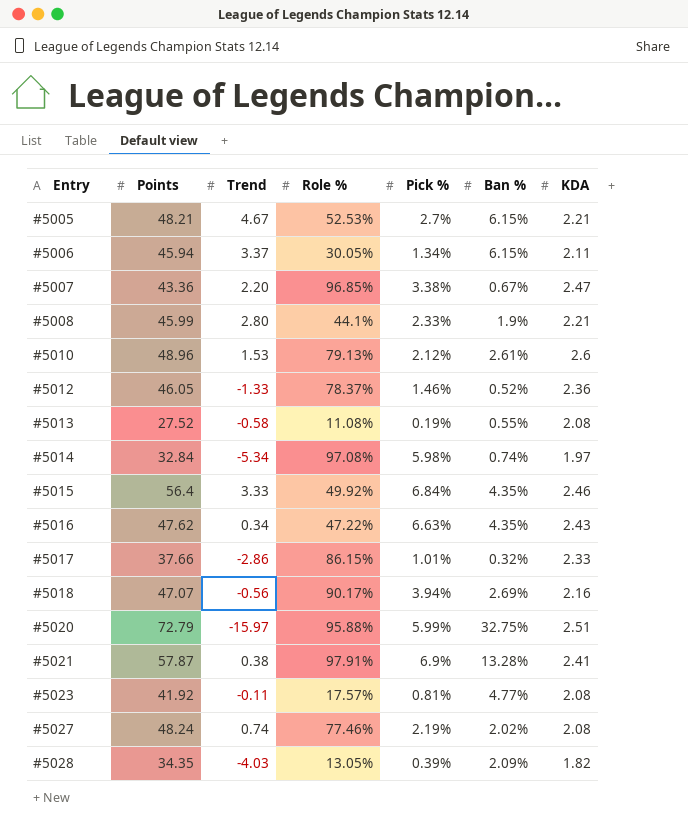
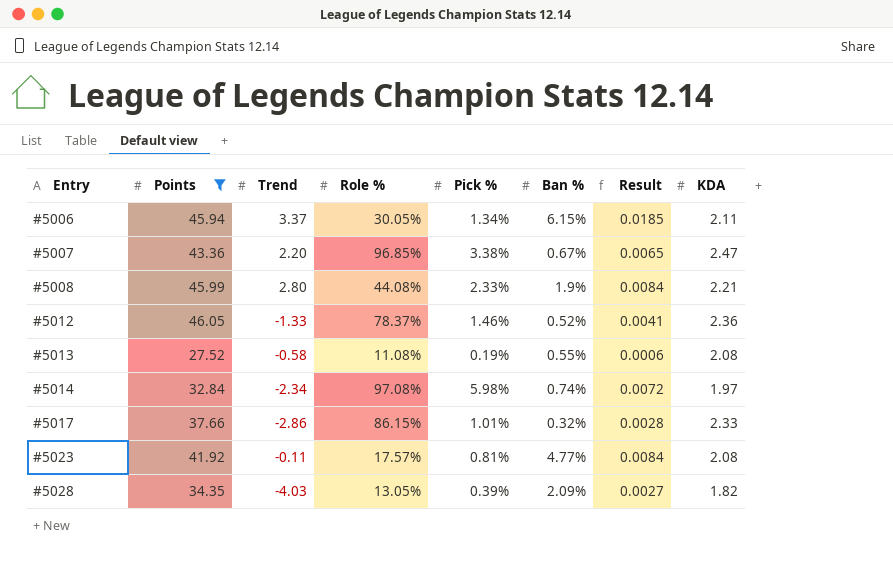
filter: none -> Points <= 46.05
column Result | formula: none -> [Role %] * [Ban %]
#5008 | Role %: 44.1% -> 44.08%
#5014 | Trend: -5.34 -> -2.34

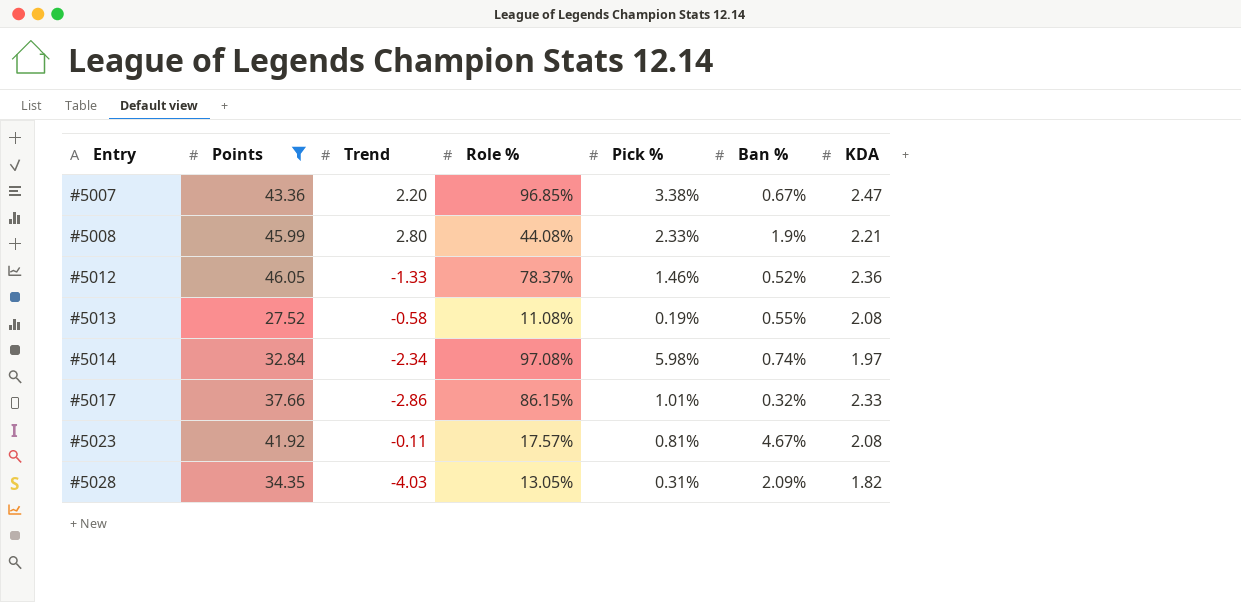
column Result | formula: [Role %] * [Ban %] -> none
row #5006: 45.94 | 3.37 | 30.05% | 1.34% | 6.15% | 0.0185 | 2.11 -> none
#5023 | Ban %: 4.77% -> 4.67%
#5028 | Pick %: 0.39% -> 0.31%

